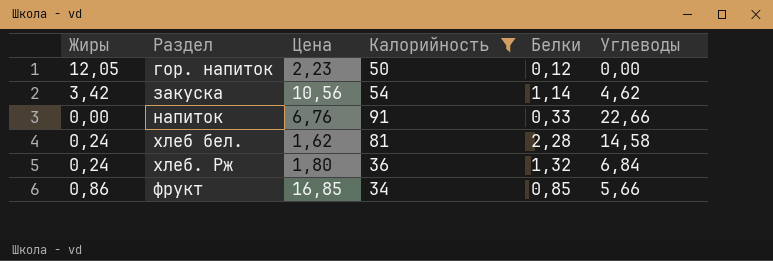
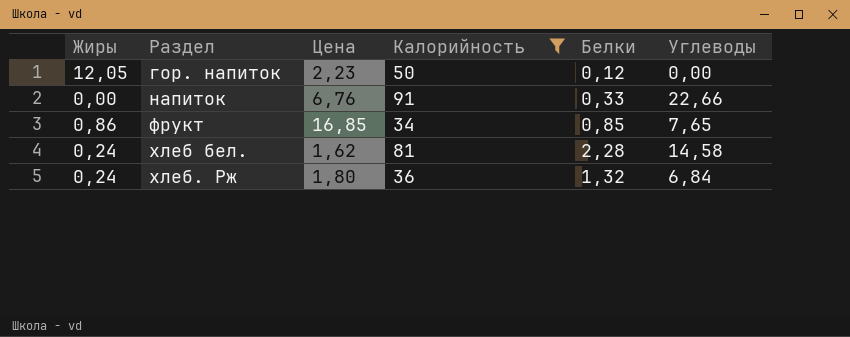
row order: none -> Раздел ascending
row закуска: 3,42 | 10,56 | 54 | 1,14 | 4,62 -> none
фрукт | Углеводы: 5,66 -> 7,65

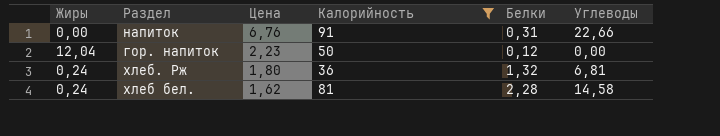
row order: Раздел ascending -> Цена descending
row фрукт: 0,86 | 16,85 | 34 | 0,85 | 7,65 -> none
напиток | Белки: 0,33 -> 0,31
гор. напиток | Жиры: 12,05 -> 12,04
хлеб. Рж | Углеводы: 6,84 -> 6,81

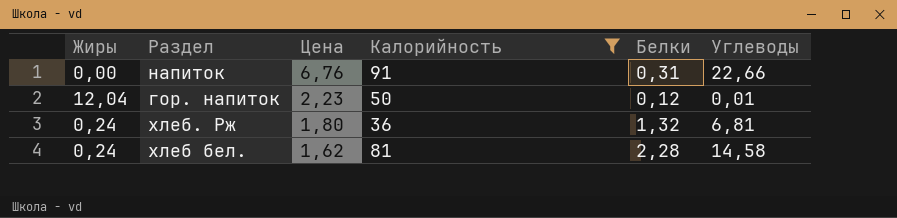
гор. напиток | Углеводы: 0,00 -> 0,01

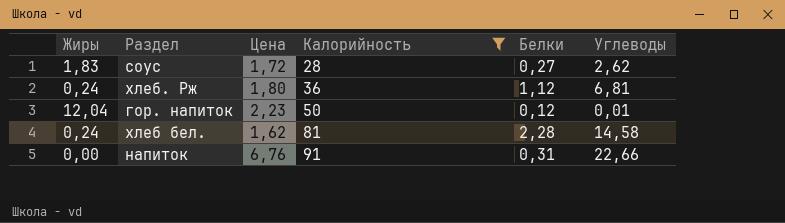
row order: Цена descending -> Калорийность ascending
row соус: none -> 1,83 | 1,72 | 28 | 0,27 | 2,62
хлеб. Рж | Белки: 1,32 -> 1,12

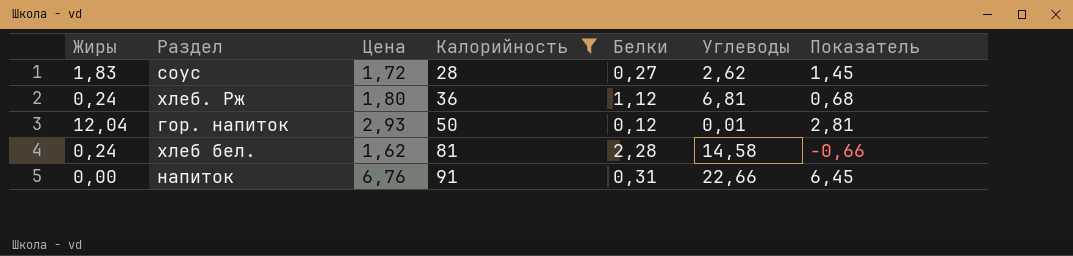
column Показатель | formula: none -> [Цена] - [Белки]
гор. напиток | Цена: 2,23 -> 2,93

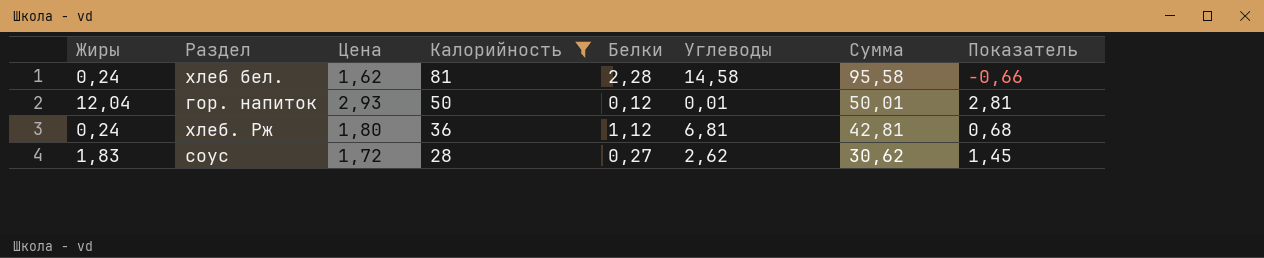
row order: Калорийность ascending -> Калорийность descending
column Сумма | formula: none -> [Калорийность] + [Углеводы]
row напиток: 0,00 | 6,76 | 91 | 0,31 | 22,66 | 6,45 -> none

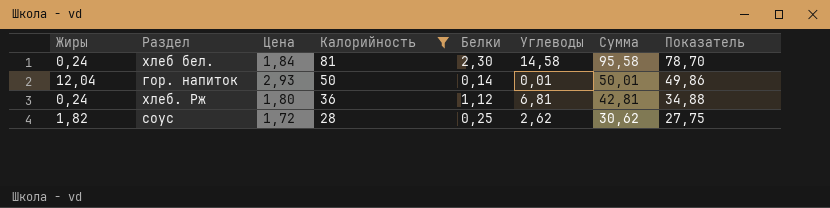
column Показатель | formula: [Цена] - [Белки] -> [Калорийность] - [Белки]
хлеб бел. | Цена: 1,62 -> 1,84
хлеб бел. | Белки: 2,28 -> 2,30
гор. напиток | Белки: 0,12 -> 0,14
соус | Жиры: 1,83 -> 1,82
соус | Белки: 0,27 -> 0,25

